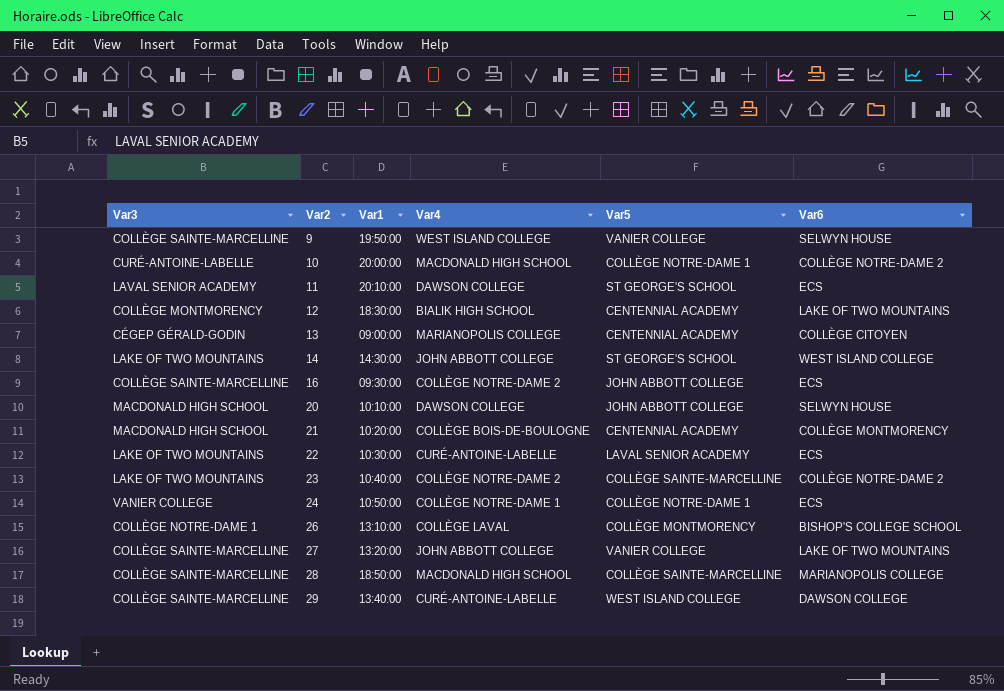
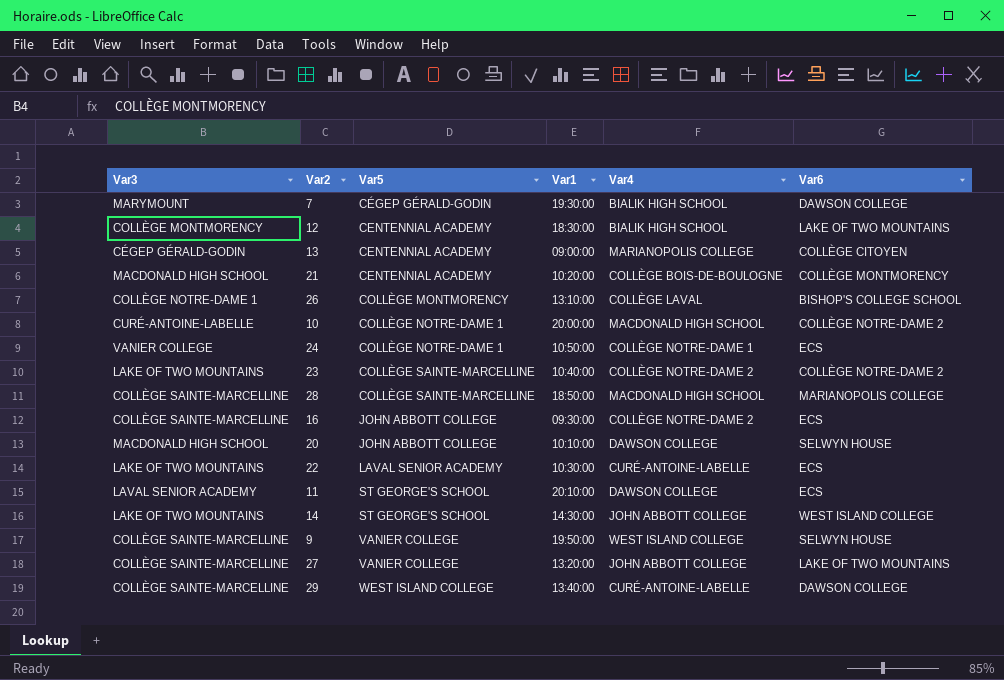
row order: Var2 ascending -> Var5 ascending
column Var5 | position: 5 -> 3
row 7: none -> MARYMOUNT | CÉGEP GÉRALD-GODIN | 19:30:00 | BIALIK HIGH SCHOOL | DAWSON COLLEGE

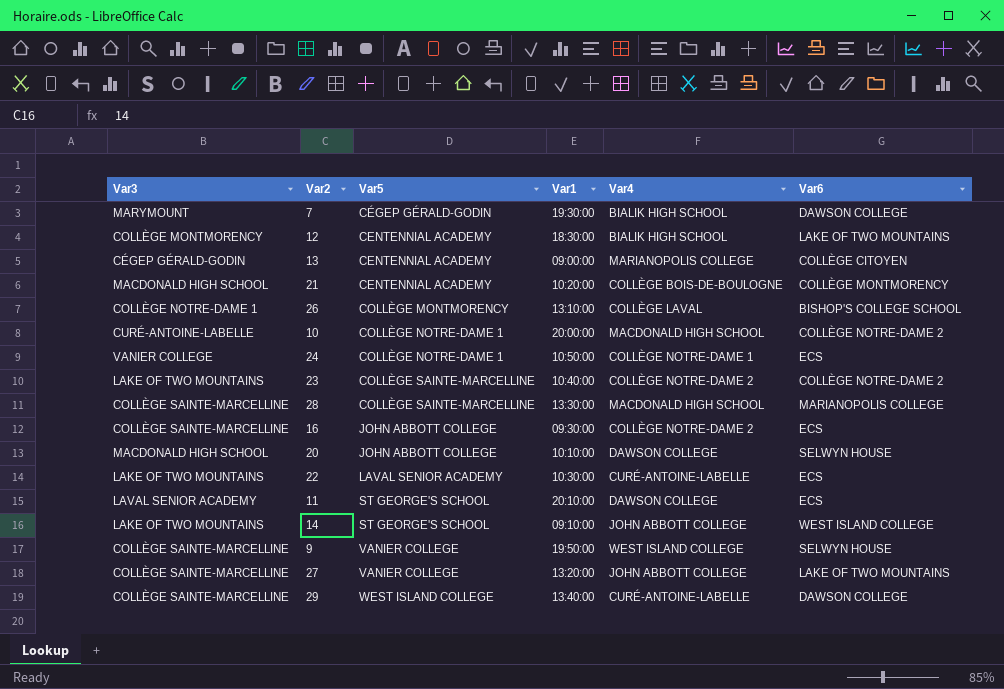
28 | Var1: 18:50:00 -> 13:30:00
14 | Var1: 14:30:00 -> 09:10:00

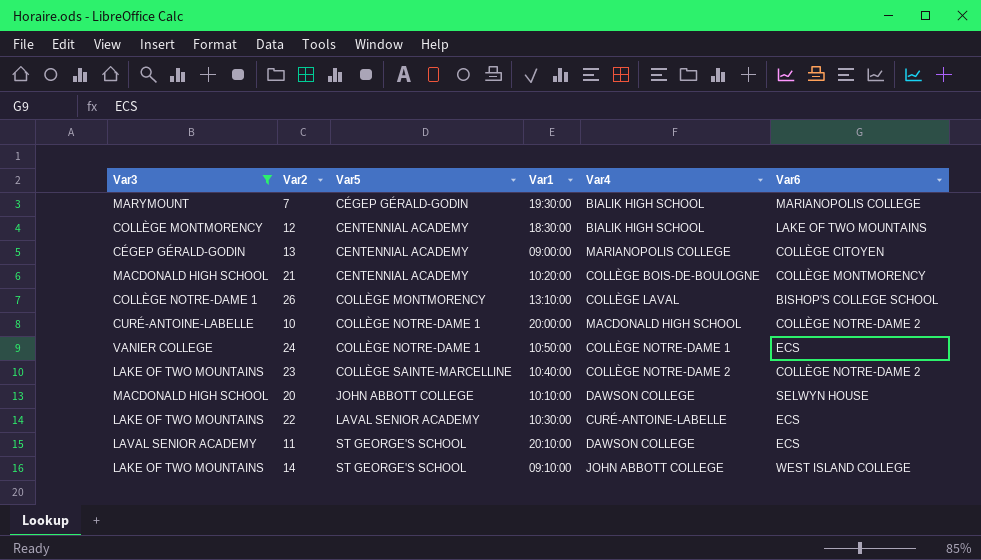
filter: none -> Var3 != COLLÈGE SAINTE-MARCELLINE
7 | Var6: DAWSON COLLEGE -> MARIANOPOLIS COLLEGE

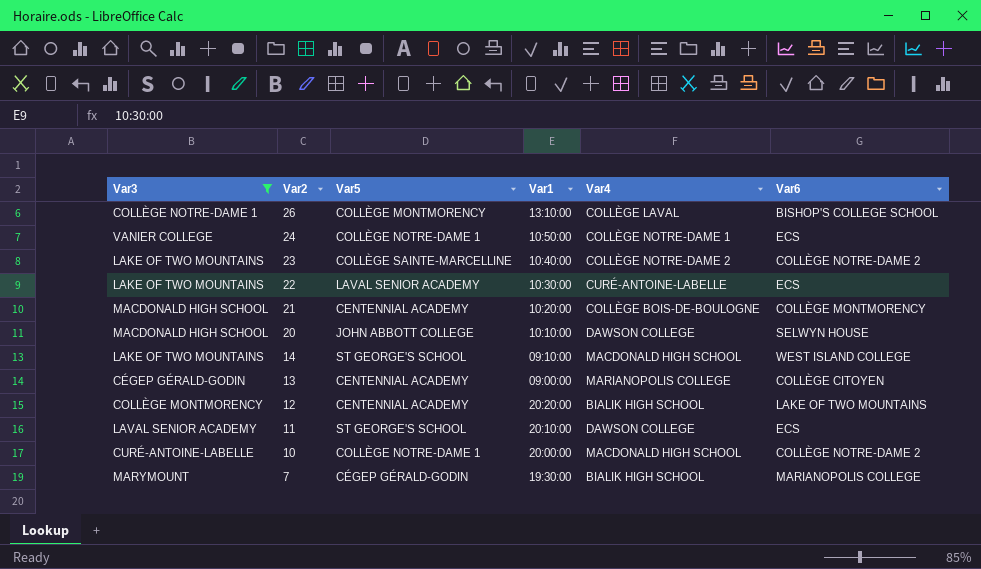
row order: Var5 ascending -> Var2 descending
14 | Var4: JOHN ABBOTT COLLEGE -> MACDONALD HIGH SCHOOL
12 | Var1: 18:30:00 -> 20:20:00

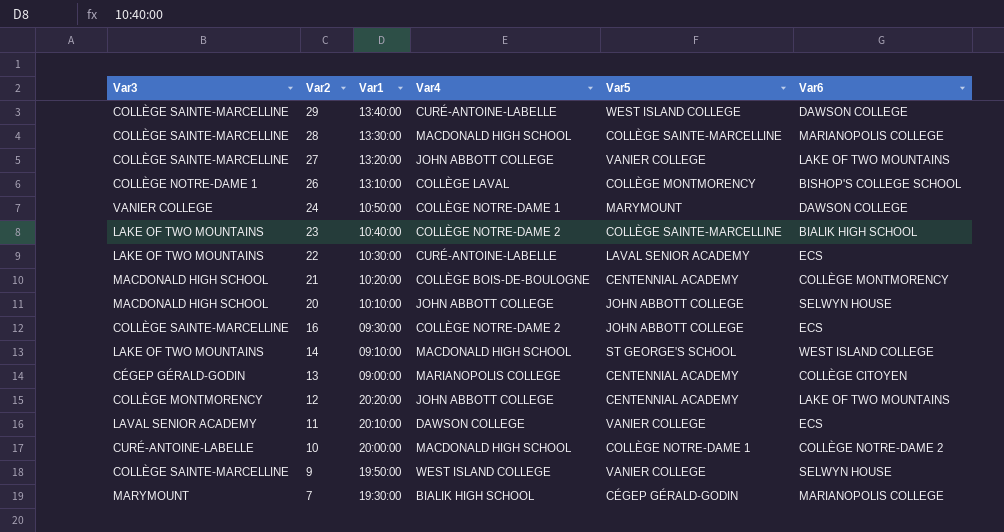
filter: Var3 != COLLÈGE SAINTE-MARCELLINE -> none
column Var5 | position: 3 -> 5
24 | Var5: COLLÈGE NOTRE-DAME 1 -> MARYMOUNT
24 | Var6: ECS -> DAWSON COLLEGE
23 | Var6: COLLÈGE NOTRE-DAME 2 -> BIALIK HIGH SCHOOL
20 | Var4: DAWSON COLLEGE -> JOHN ABBOTT COLLEGE
12 | Var4: BIALIK HIGH SCHOOL -> JOHN ABBOTT COLLEGE
11 | Var5: ST GEORGE'S SCHOOL -> VANIER COLLEGE

